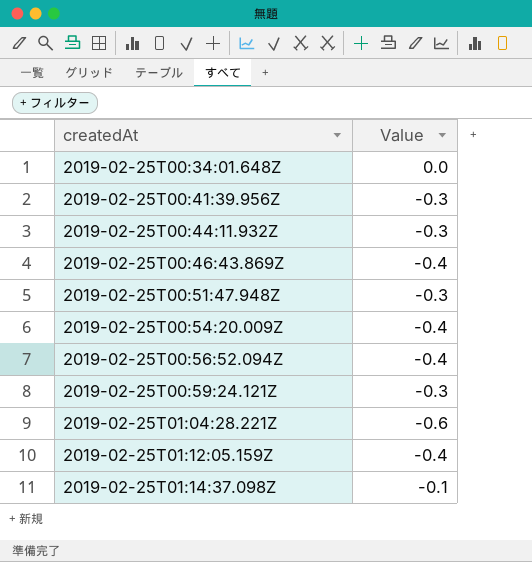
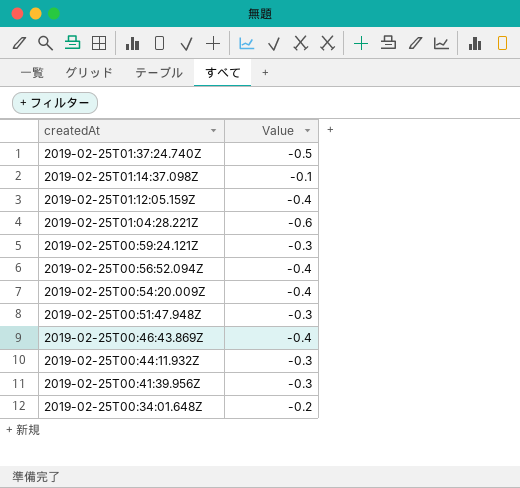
row order: createdAt ascending -> createdAt descending
row 2019-02-25T01:37:24.740Z: none -> -0.5
2019-02-25T00:34:01.648Z | Value: 0.0 -> -0.2

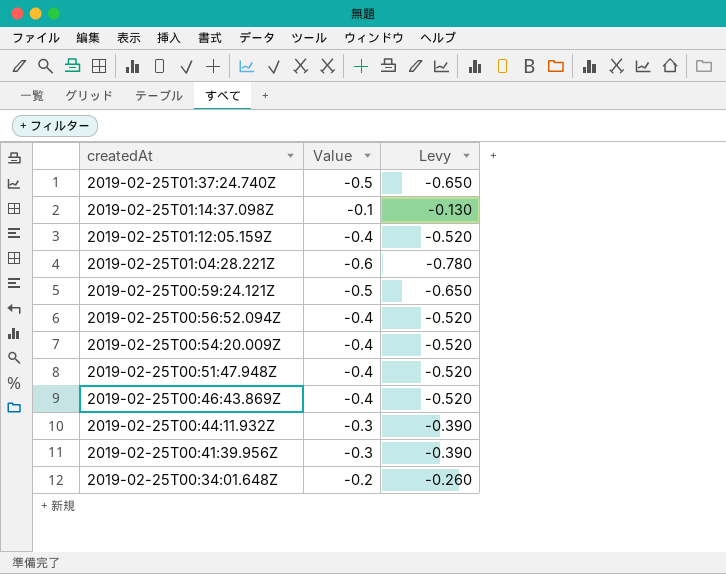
column Levy | formula: none -> [Value] * 1.3
2019-02-25T00:59:24.121Z | Value: -0.3 -> -0.5
2019-02-25T00:51:47.948Z | Value: -0.3 -> -0.4

